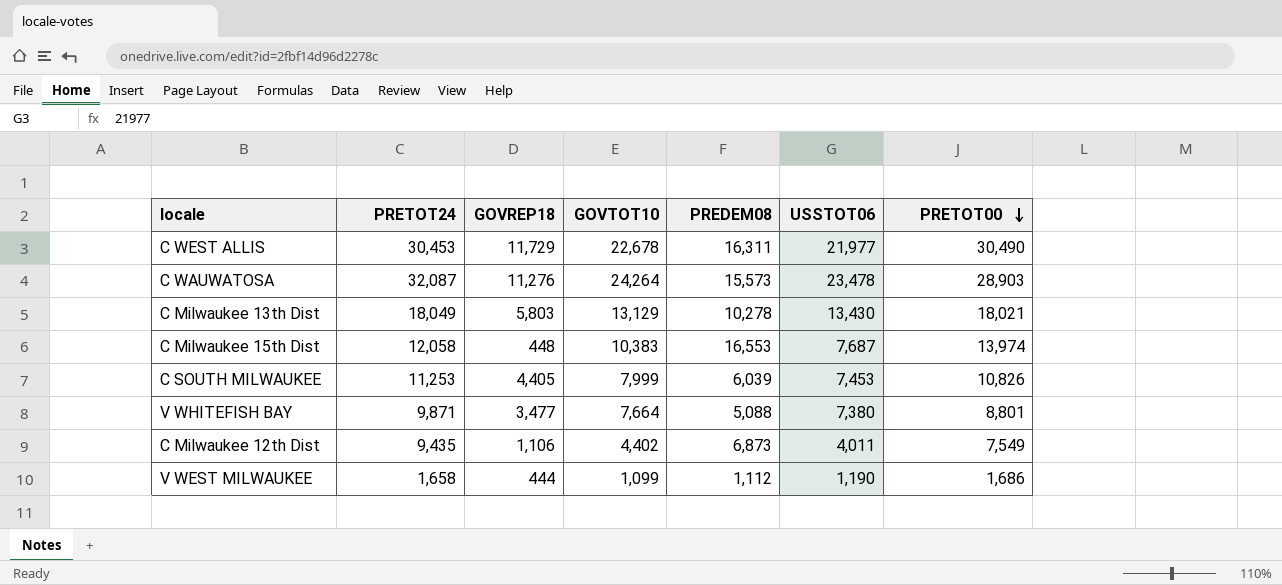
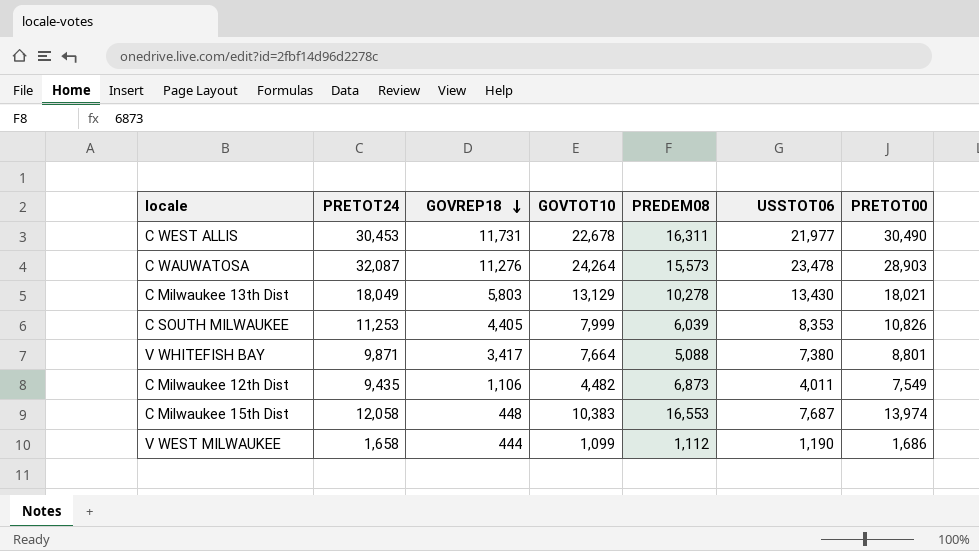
row order: PRETOT00 descending -> GOVREP18 descending
C WEST ALLIS | GOVREP18: 11,729 -> 11,731
C SOUTH MILWAUKEE | USSTOT06: 7,453 -> 8,353
V WHITEFISH BAY | GOVREP18: 3,477 -> 3,417
C Milwaukee 12th Dist | GOVTOT10: 4,402 -> 4,482

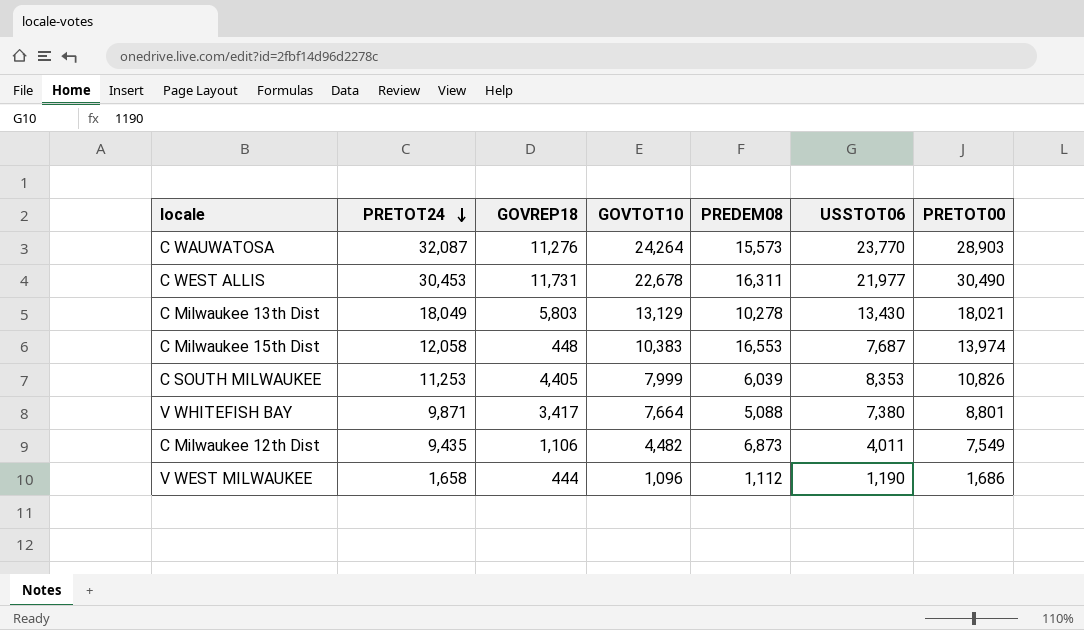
row order: GOVREP18 descending -> PRETOT24 descending
C WAUWATOSA | USSTOT06: 23,478 -> 23,770
V WEST MILWAUKEE | GOVTOT10: 1,099 -> 1,096

